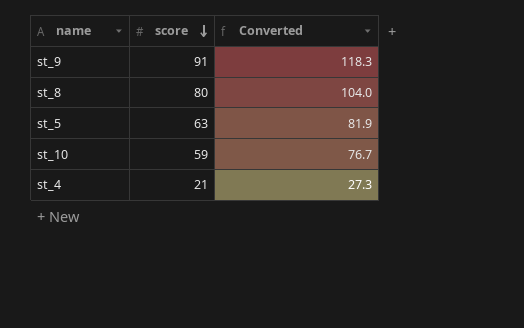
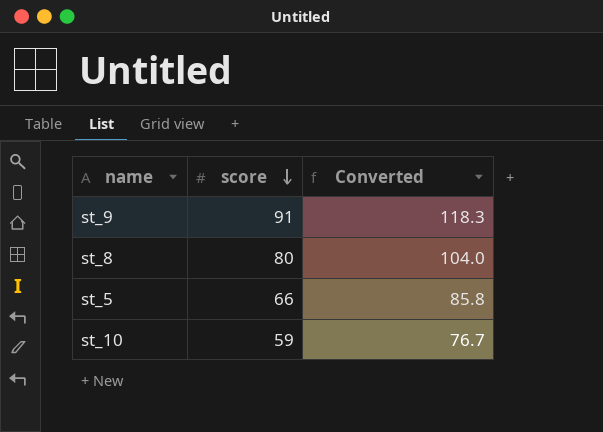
row st_4: 21 | 27.3 -> none
st_5 | score: 63 -> 66
st_5 | Converted: 81.9 -> 85.8

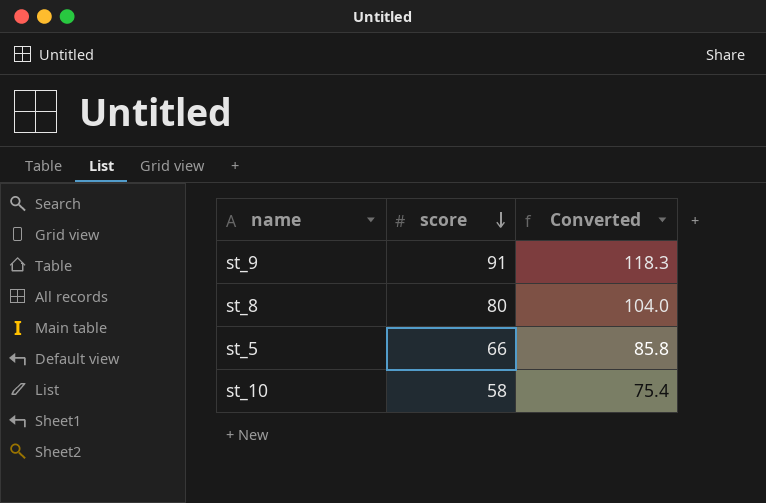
st_10 | score: 59 -> 58
st_10 | Converted: 76.7 -> 75.4

